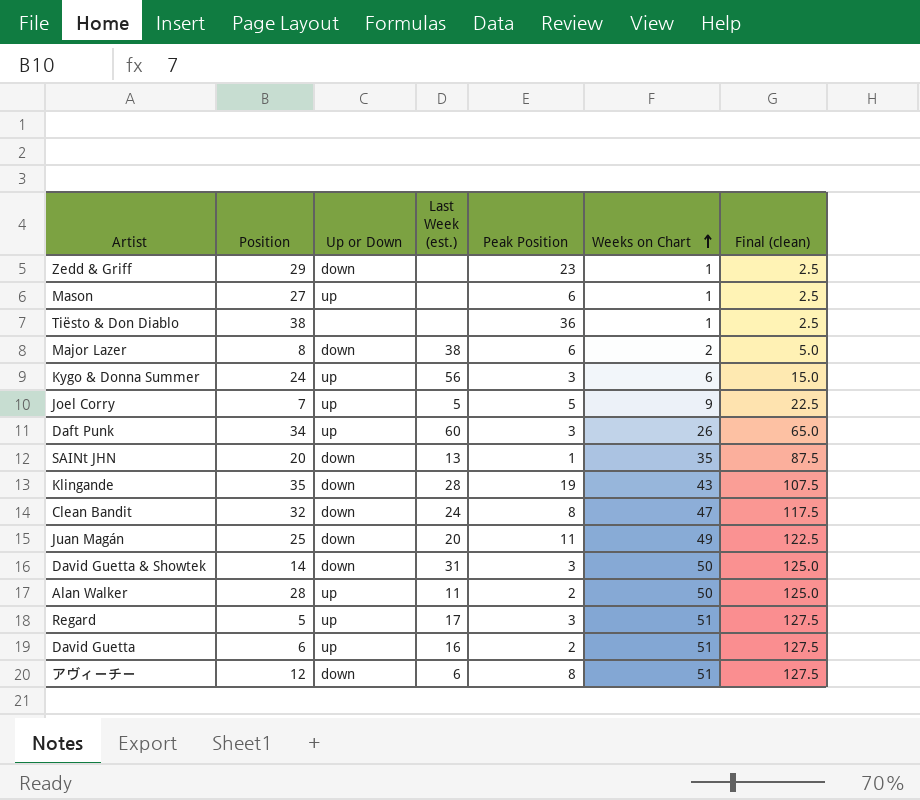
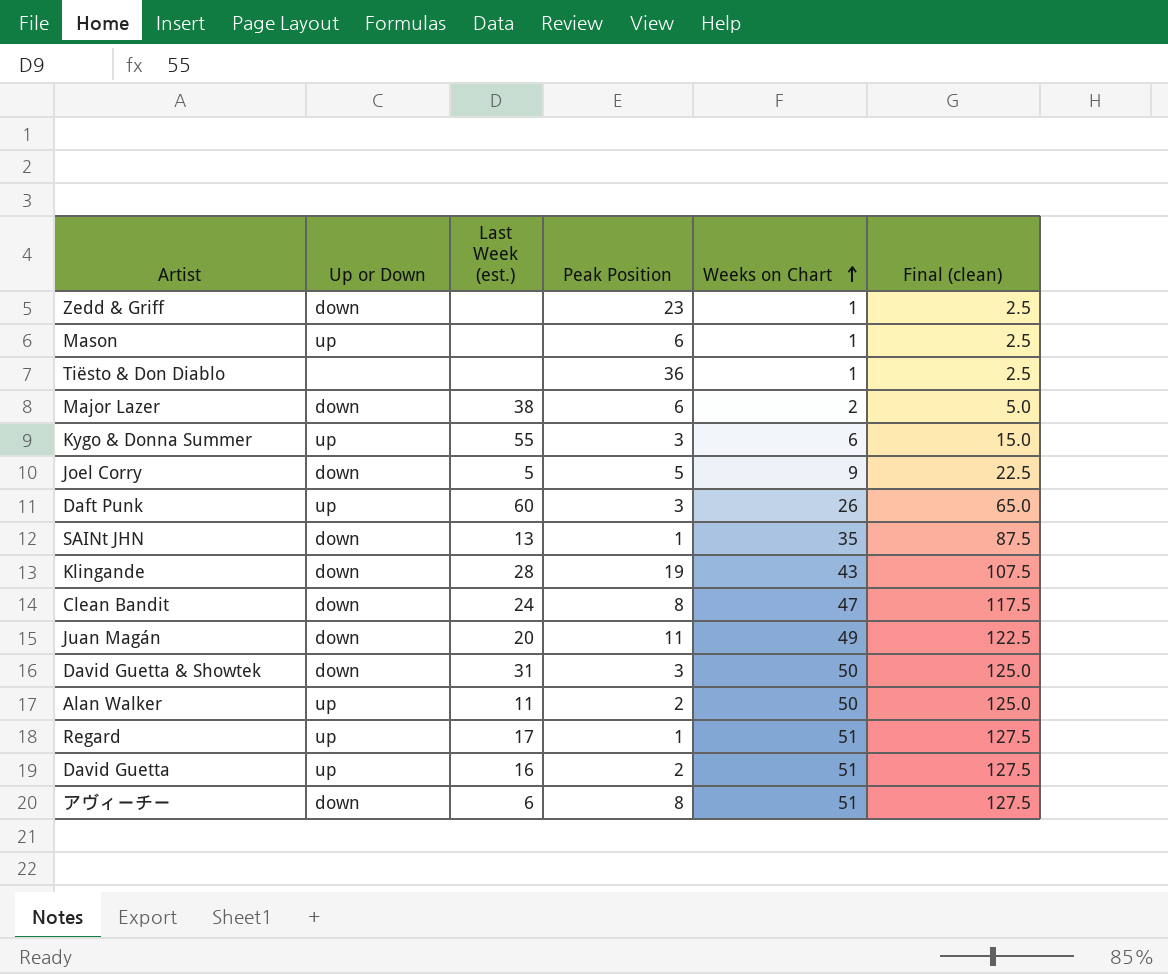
column Position | position: 2 -> none
Kygo & Donna Summer | Last Week (est.): 56 -> 55
Joel Corry | Up or Down: up -> down
Regard | Peak Position: 3 -> 1

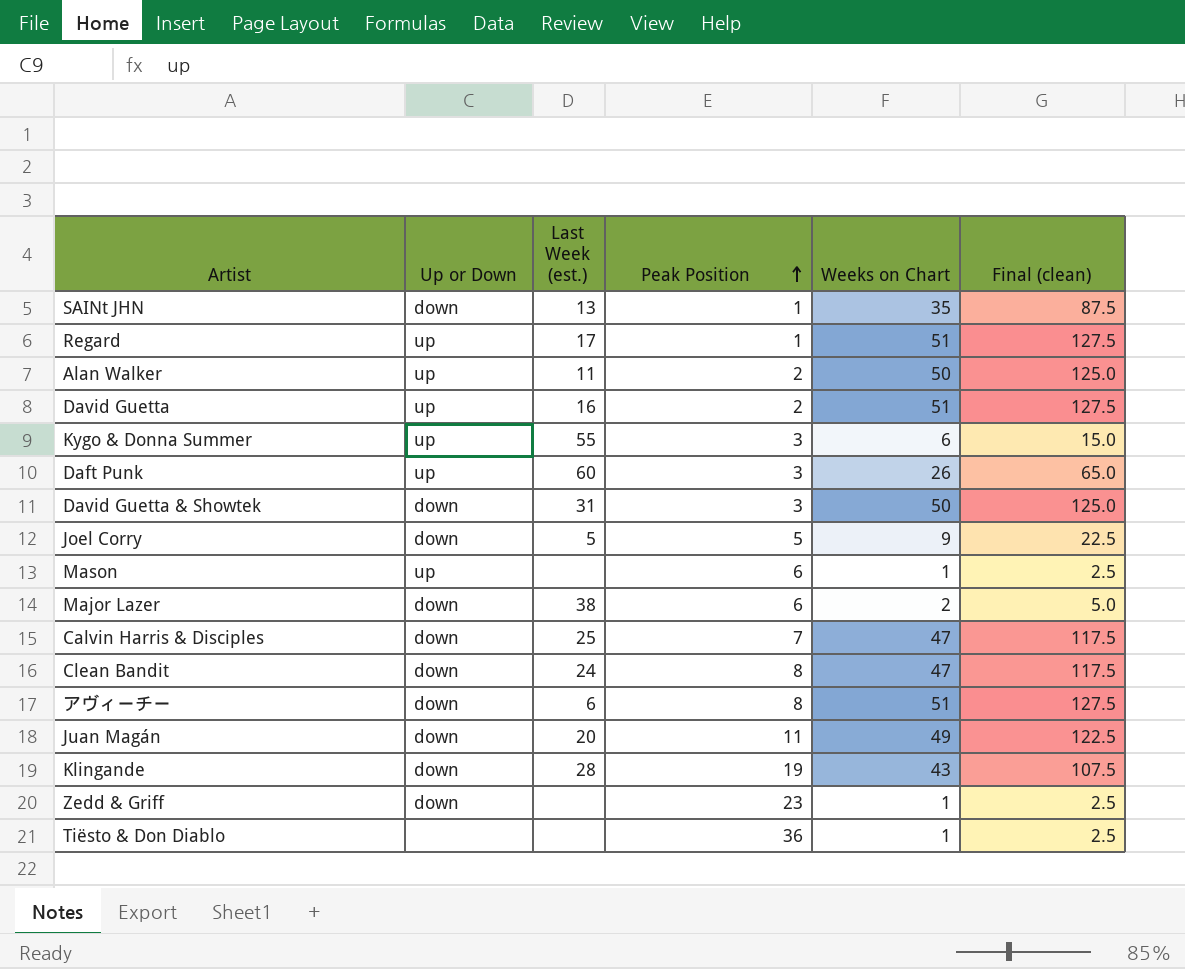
row order: Weeks on Chart ascending -> Peak Position ascending
row Calvin Harris & Disciples: none -> down | 25 | 7 | 47 | 117.5

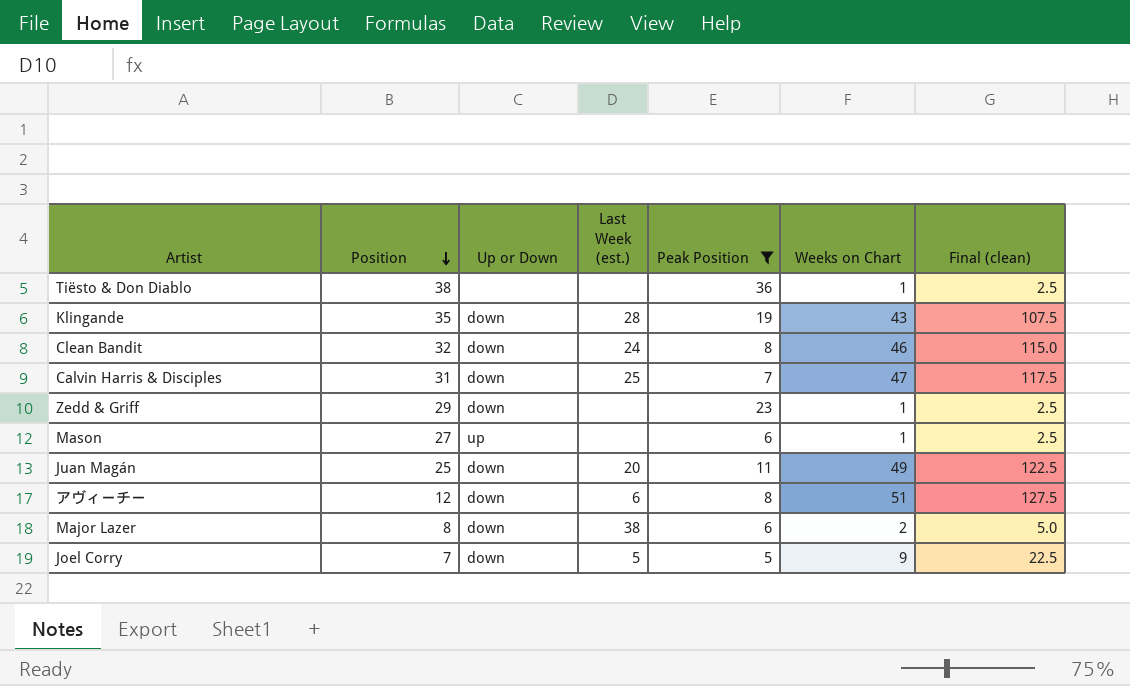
filter: none -> Peak Position >= 5
row order: Peak Position ascending -> Position descending
column Position | position: none -> 2
Clean Bandit | Weeks on Chart: 47 -> 46
Clean Bandit | Final (clean): 117.5 -> 115.0

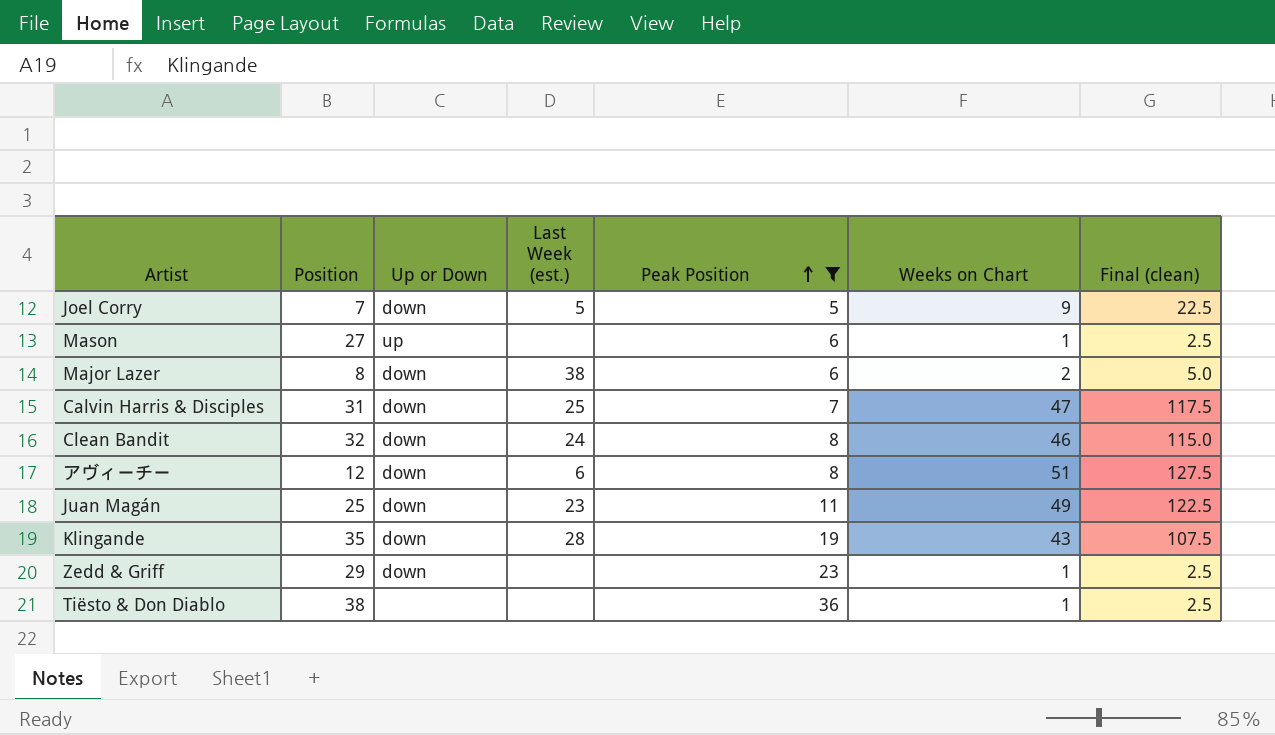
row order: Position descending -> Peak Position ascending
Juan Magán | Last Week (est.): 20 -> 23

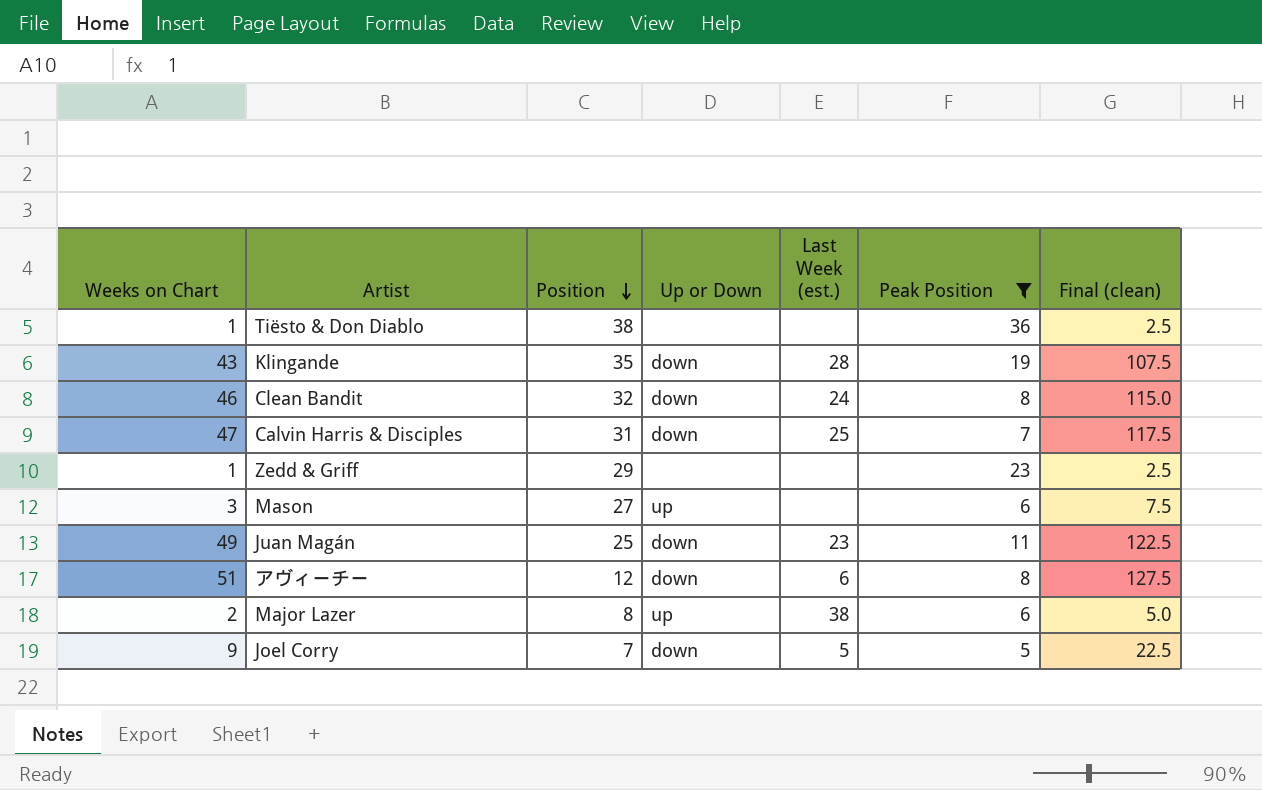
row order: Peak Position ascending -> Position descending
column Weeks on Chart | position: 6 -> 1
Zedd & Griff | Up or Down: down -> none
Mason | Weeks on Chart: 1 -> 3
Mason | Final (clean): 2.5 -> 7.5
Major Lazer | Up or Down: down -> up

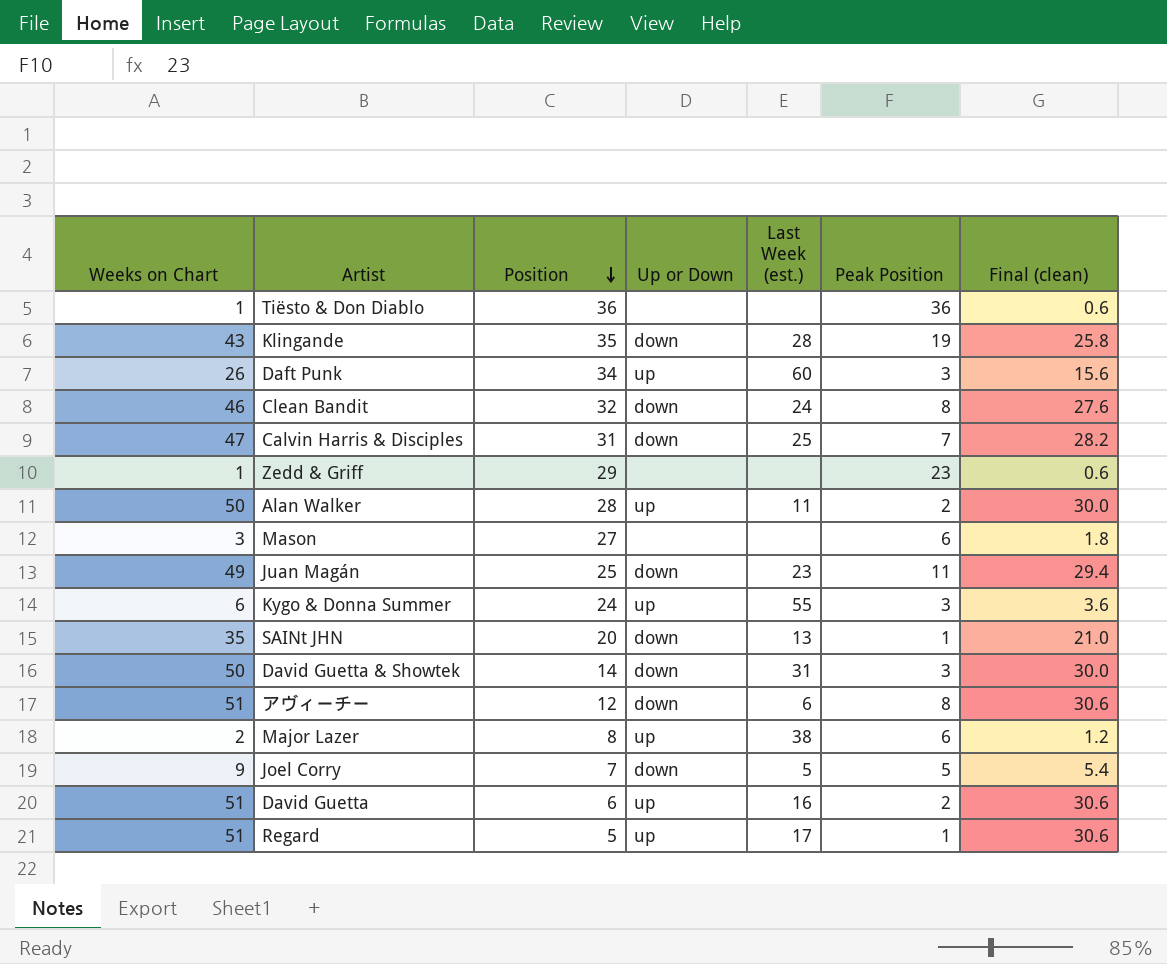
filter: Peak Position >= 5 -> none
column Final (clean) | formula: [Weeks on Chart] * 2.5 -> [Weeks on Chart] * 0.6
Tiësto & Don Diablo | Position: 38 -> 36
Mason | Up or Down: up -> none

